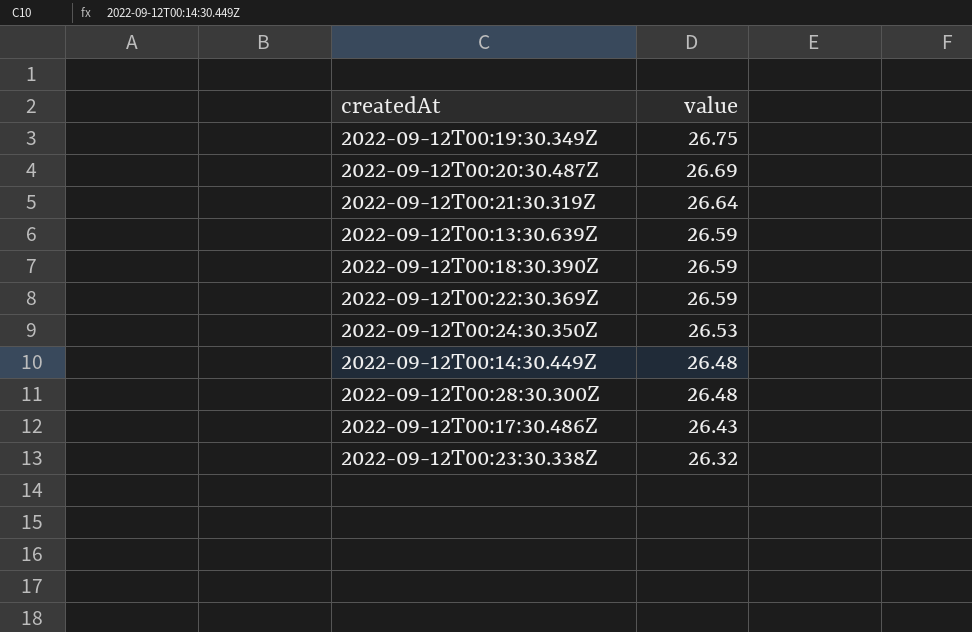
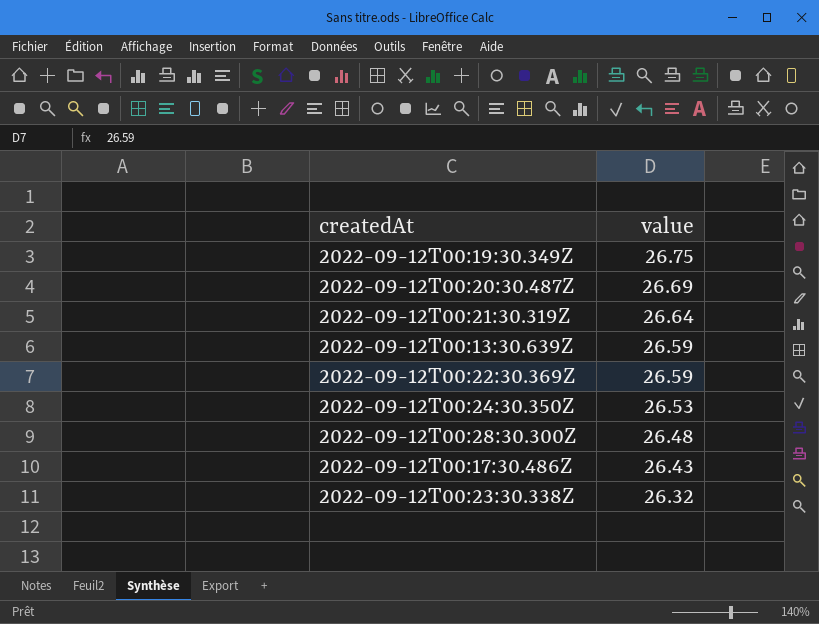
row 2022-09-12T00:18:30.390Z: 26.59 -> none
row 2022-09-12T00:14:30.449Z: 26.48 -> none

